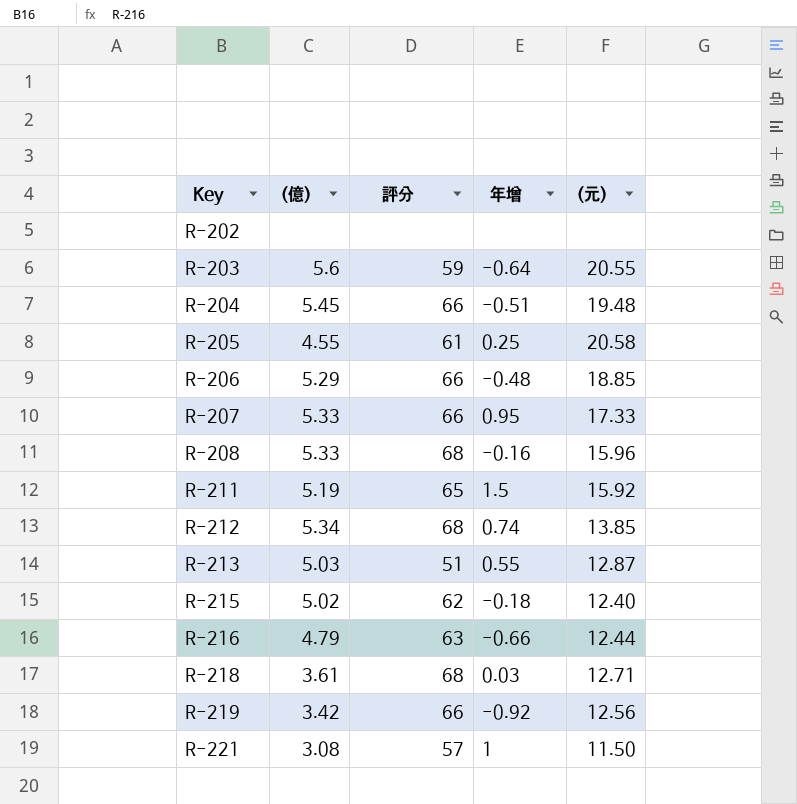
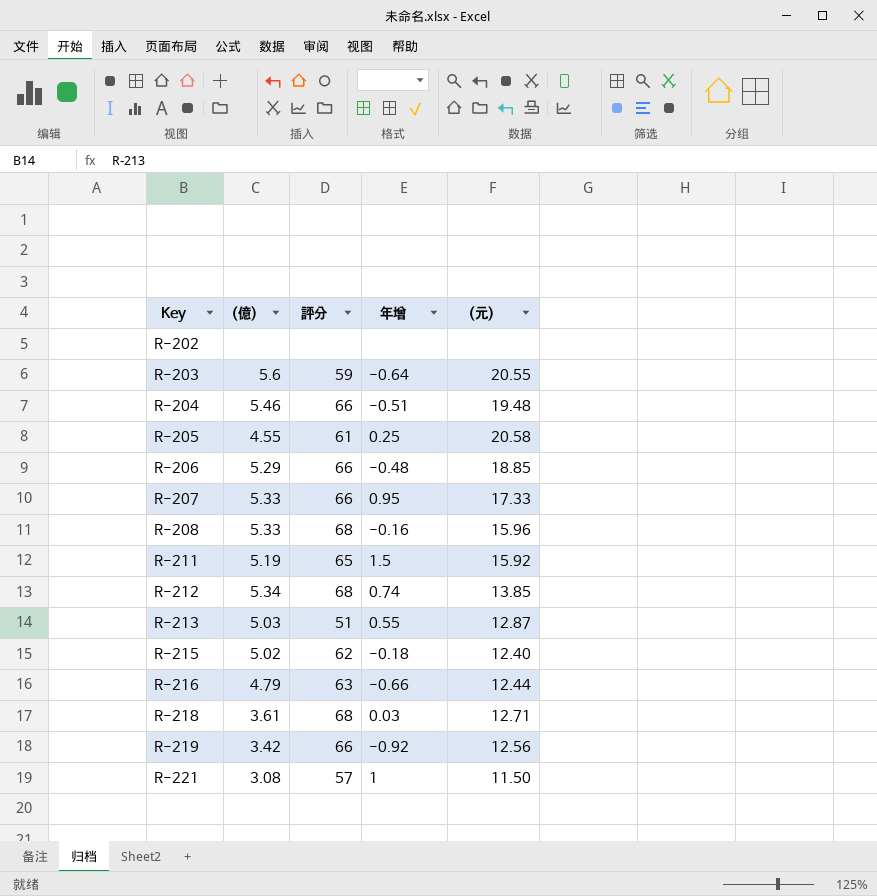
R-204 | (億): 5.45 -> 5.46

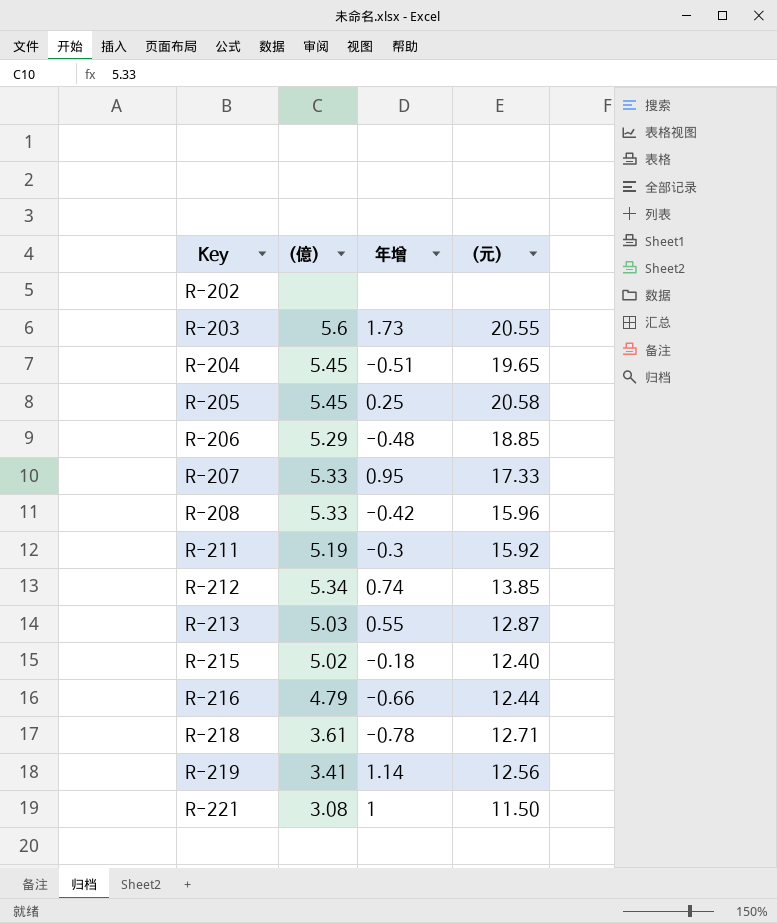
column 評分 | position: 3 -> none
R-203 | 年增: -0.64 -> 1.73
R-204 | (億): 5.46 -> 5.45
R-204 | (元): 19.48 -> 19.65
R-205 | (億): 4.55 -> 5.45
R-208 | 年增: -0.16 -> -0.42
R-211 | 年增: 1.5 -> -0.3
R-218 | 年增: 0.03 -> -0.78
R-219 | (億): 3.42 -> 3.41
R-219 | 年增: -0.92 -> 1.14

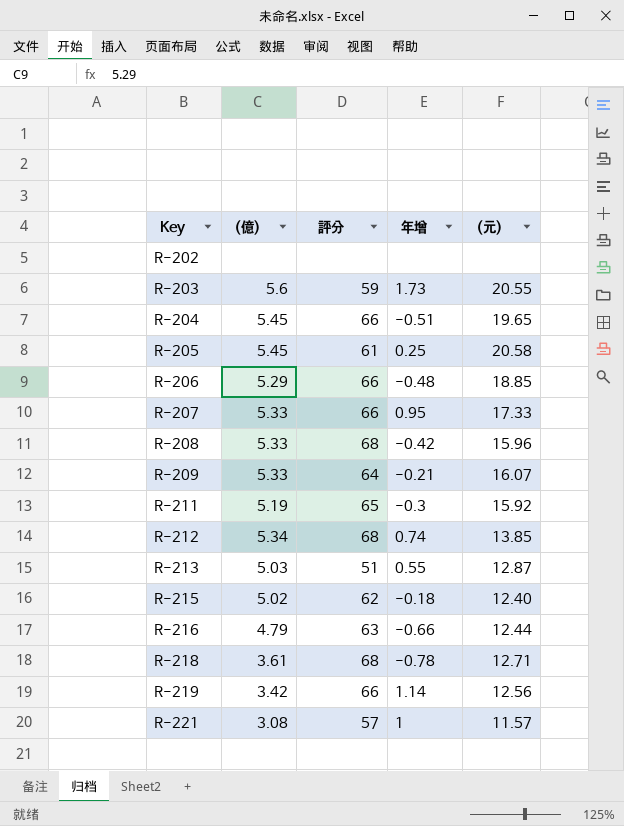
column 評分 | position: none -> 3
row R-209: none -> 5.33 | 64 | -0.21 | 16.07
R-219 | (億): 3.41 -> 3.42
R-221 | (元): 11.50 -> 11.57

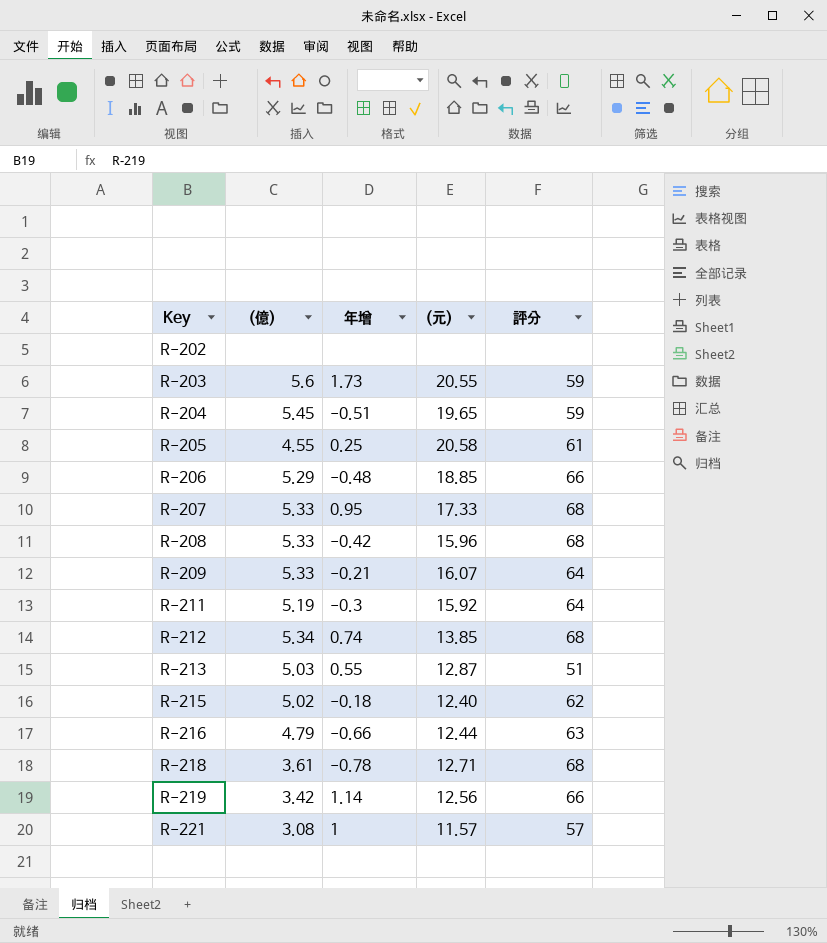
column 評分 | position: 3 -> 5
R-204 | 評分: 66 -> 59
R-205 | (億): 5.45 -> 4.55
R-207 | 評分: 66 -> 68
R-211 | 評分: 65 -> 64

